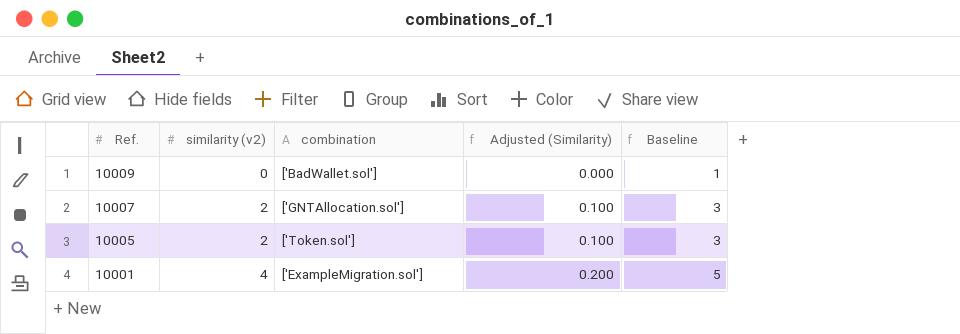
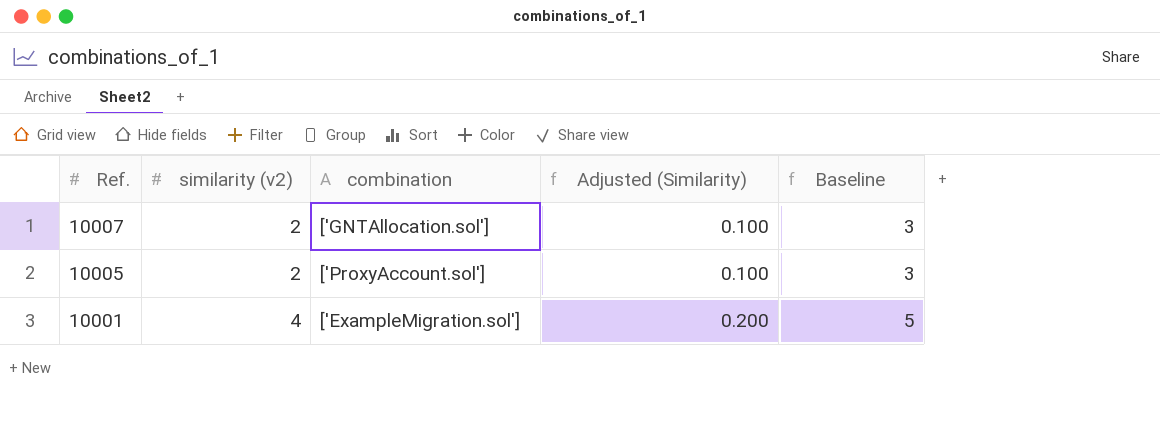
row 10009: 0 | ['BadWallet.sol'] | 0.000 | 1 -> none
10005 | combination: ['Token.sol'] -> ['ProxyAccount.sol']

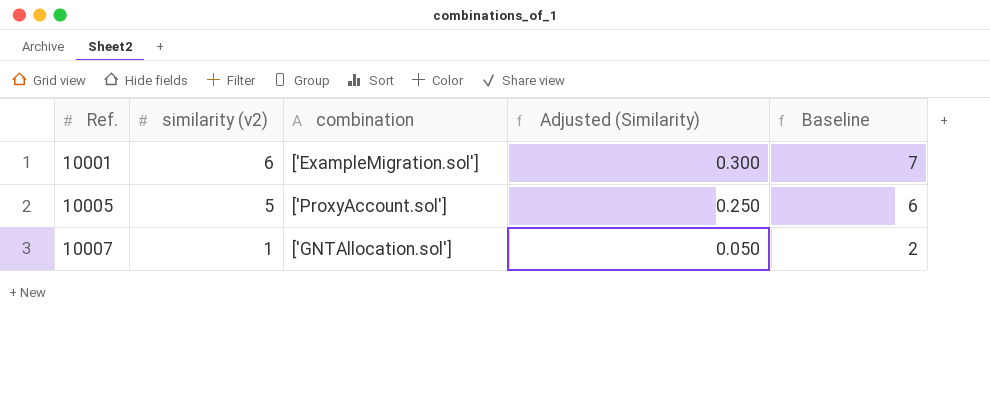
row order: Ref. descending -> Ref. ascending
10001 | similarity (v2): 4 -> 6
10001 | Adjusted (Similarity): 0.200 -> 0.300
10001 | Baseline: 5 -> 7
10005 | similarity (v2): 2 -> 5
10005 | Adjusted (Similarity): 0.100 -> 0.250
10005 | Baseline: 3 -> 6
10007 | similarity (v2): 2 -> 1
10007 | Adjusted (Similarity): 0.100 -> 0.050
10007 | Baseline: 3 -> 2

